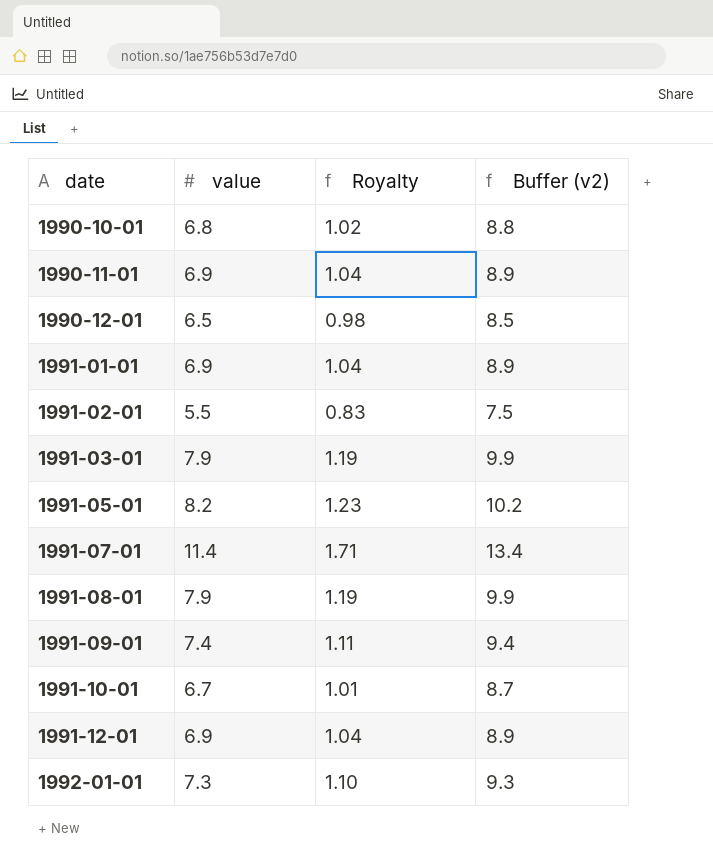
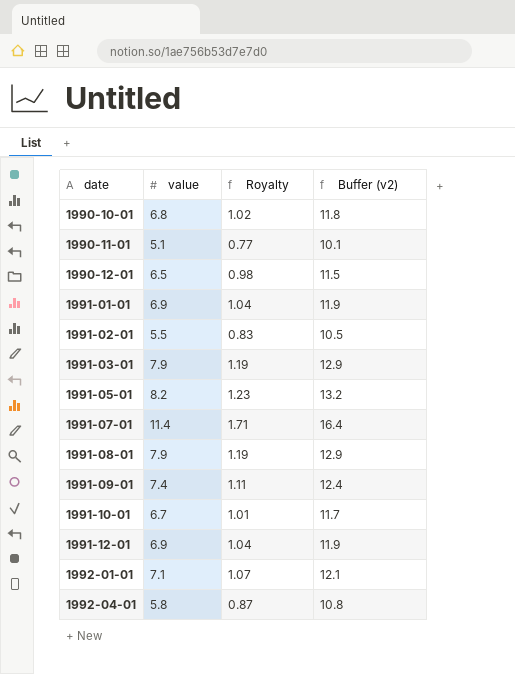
column Buffer (v2) | formula: [value] + 2 -> [value] + 5
1990-11-01 | value: 6.9 -> 5.1
1990-11-01 | Royalty: 1.04 -> 0.77
1992-01-01 | value: 7.3 -> 7.1
1992-01-01 | Royalty: 1.10 -> 1.07
row 1992-04-01: none -> 5.8 | 0.87 | 10.8

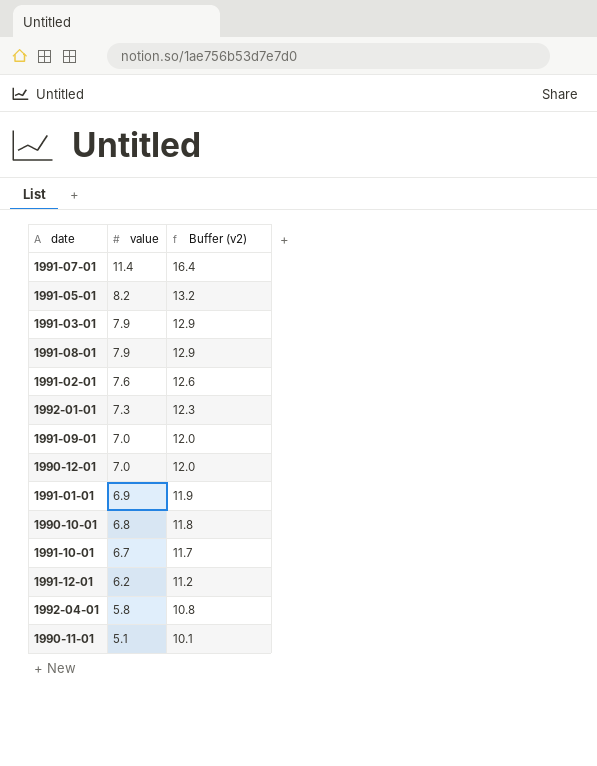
row order: date ascending -> value descending
column Royalty | formula: [value] * 0.15 -> none
1991-02-01 | value: 5.5 -> 7.6
1991-02-01 | Buffer (v2): 10.5 -> 12.6
1992-01-01 | value: 7.1 -> 7.3
1992-01-01 | Buffer (v2): 12.1 -> 12.3
1991-09-01 | value: 7.4 -> 7.0
1991-09-01 | Buffer (v2): 12.4 -> 12.0
1990-12-01 | value: 6.5 -> 7.0
1990-12-01 | Buffer (v2): 11.5 -> 12.0
1991-12-01 | value: 6.9 -> 6.2
1991-12-01 | Buffer (v2): 11.9 -> 11.2

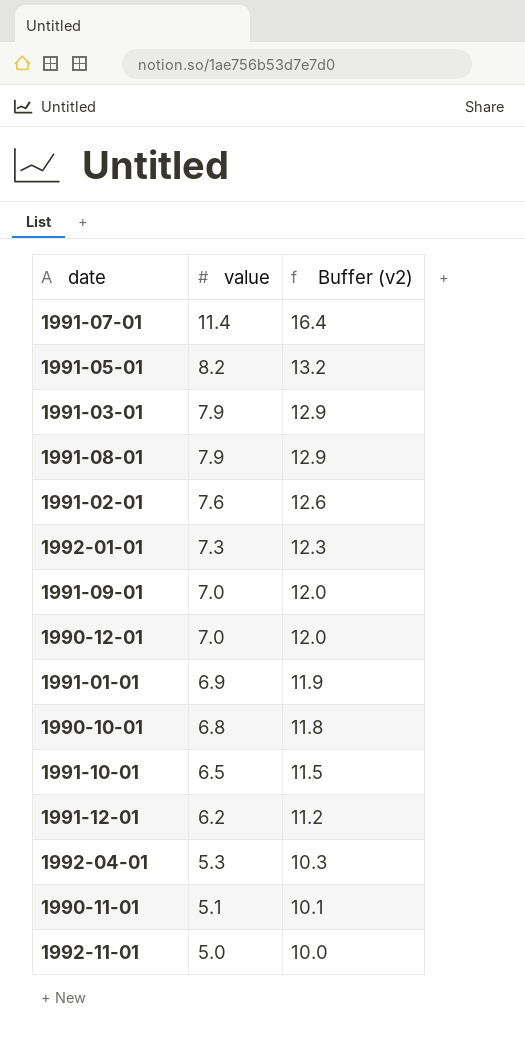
1991-10-01 | value: 6.7 -> 6.5
1991-10-01 | Buffer (v2): 11.7 -> 11.5
1992-04-01 | value: 5.8 -> 5.3
1992-04-01 | Buffer (v2): 10.8 -> 10.3
row 1992-11-01: none -> 5.0 | 10.0

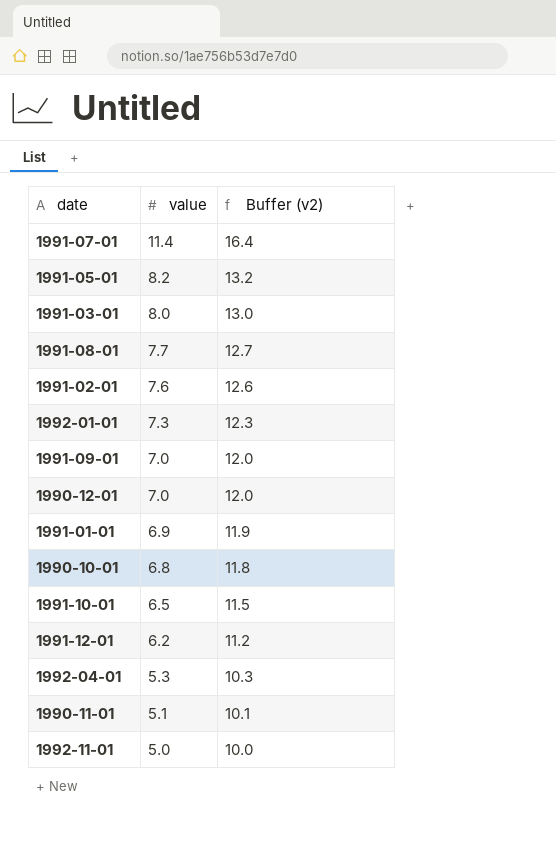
1991-03-01 | value: 7.9 -> 8.0
1991-03-01 | Buffer (v2): 12.9 -> 13.0
1991-08-01 | value: 7.9 -> 7.7
1991-08-01 | Buffer (v2): 12.9 -> 12.7

